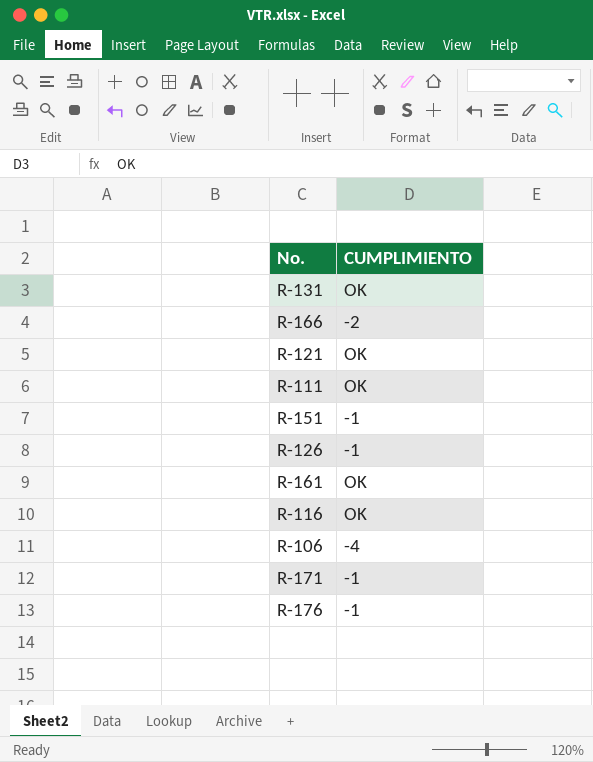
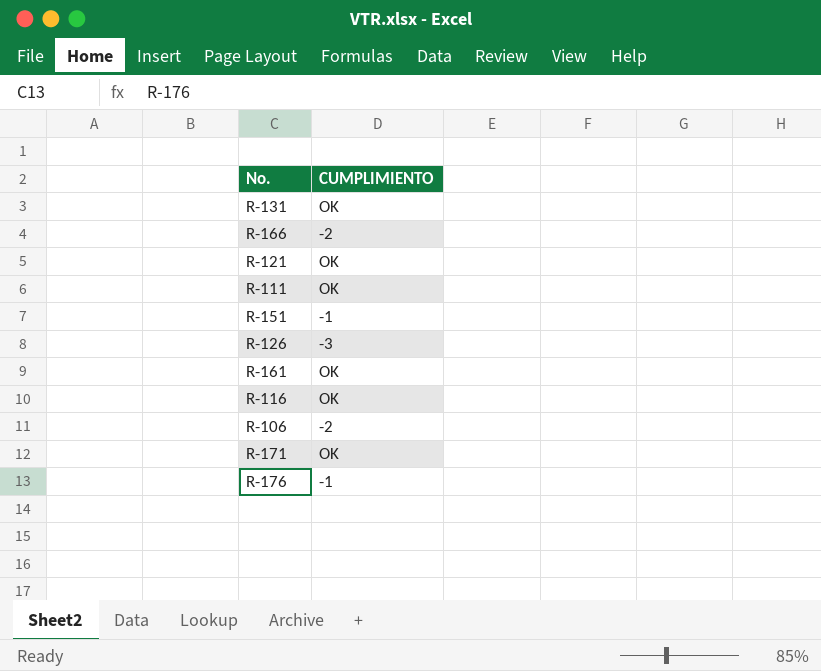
R-126 | CUMPLIMIENTO: -1 -> -3
R-106 | CUMPLIMIENTO: -4 -> -2
R-171 | CUMPLIMIENTO: -1 -> OK

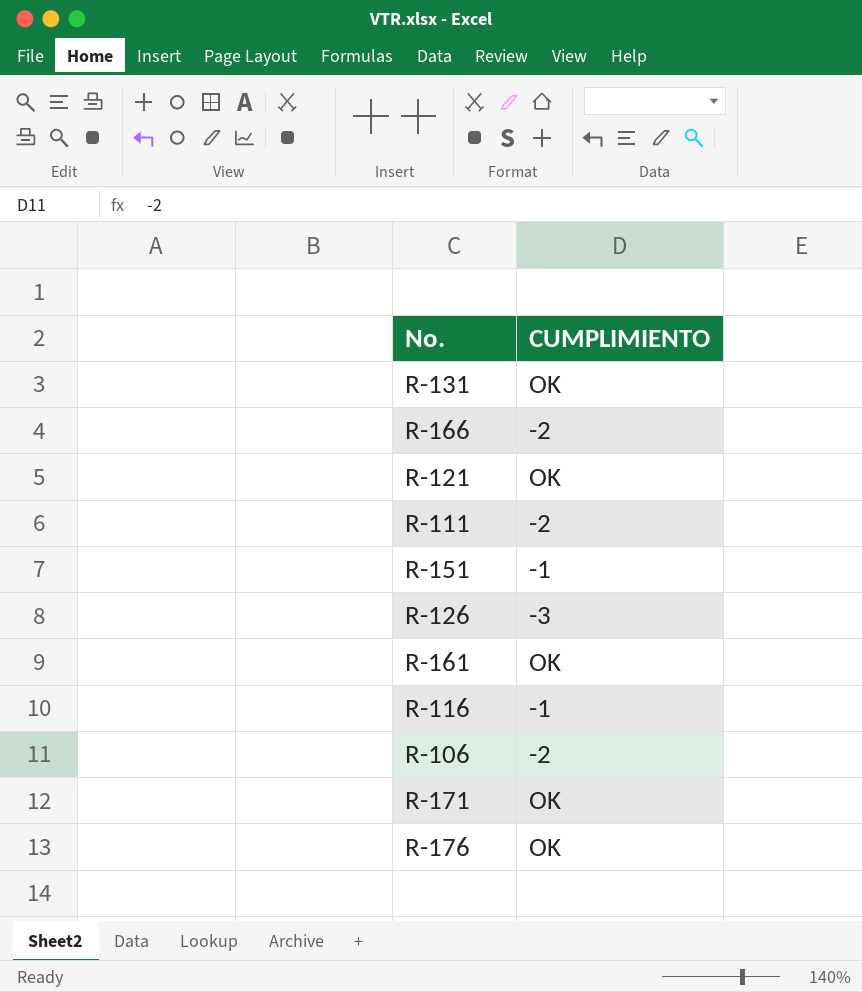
R-111 | CUMPLIMIENTO: OK -> -2
R-116 | CUMPLIMIENTO: OK -> -1
R-176 | CUMPLIMIENTO: -1 -> OK

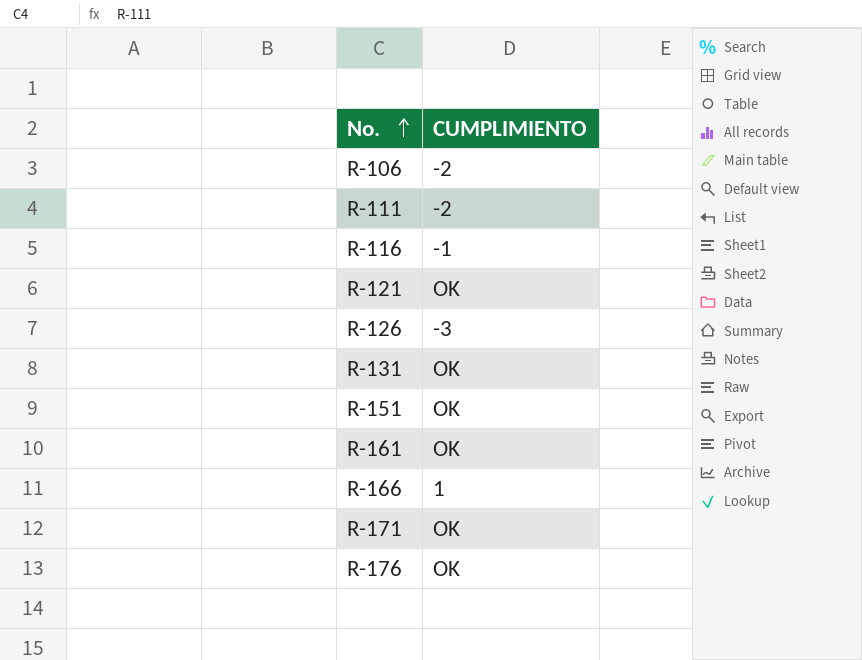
row order: none -> No. ascending
R-151 | CUMPLIMIENTO: -1 -> OK
R-166 | CUMPLIMIENTO: -2 -> 1

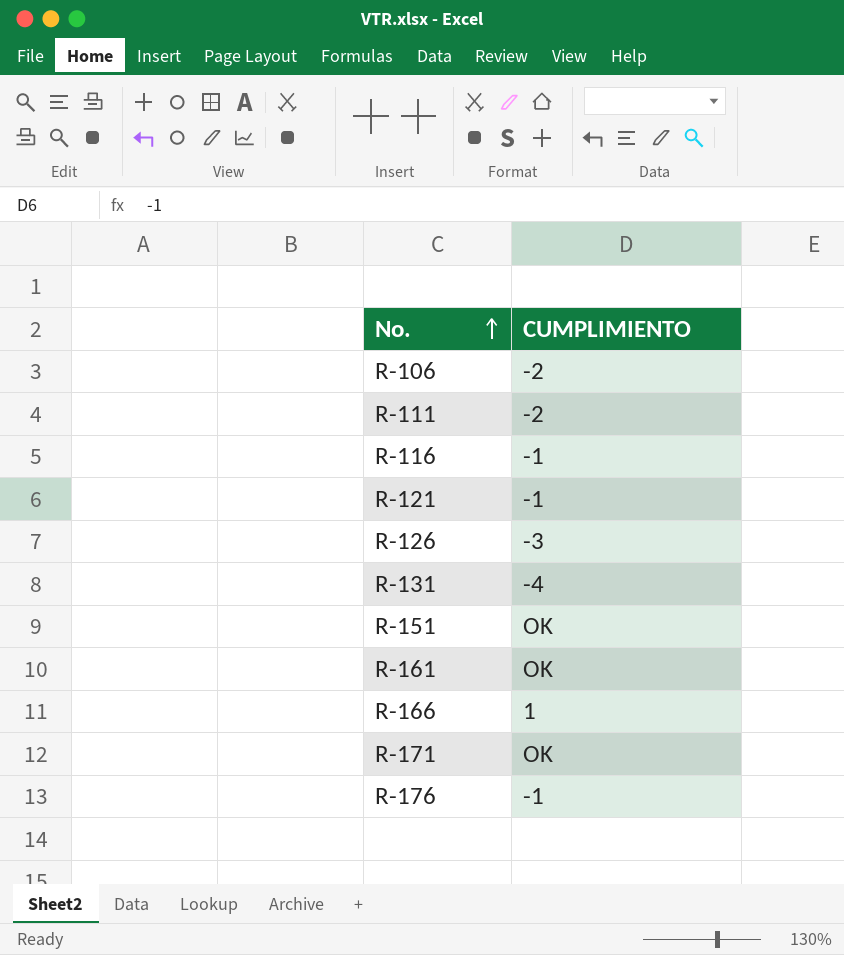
R-121 | CUMPLIMIENTO: OK -> -1
R-131 | CUMPLIMIENTO: OK -> -4
R-176 | CUMPLIMIENTO: OK -> -1

